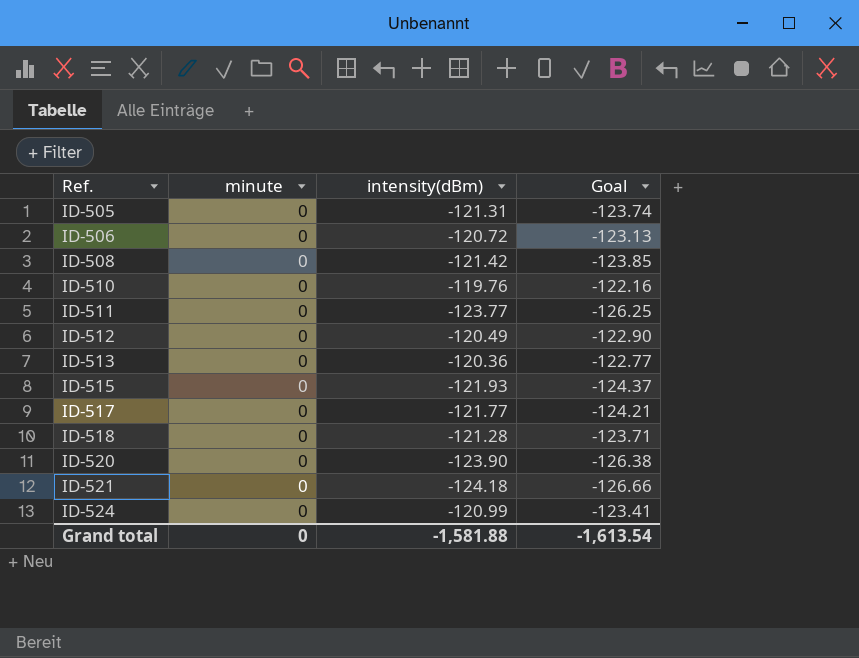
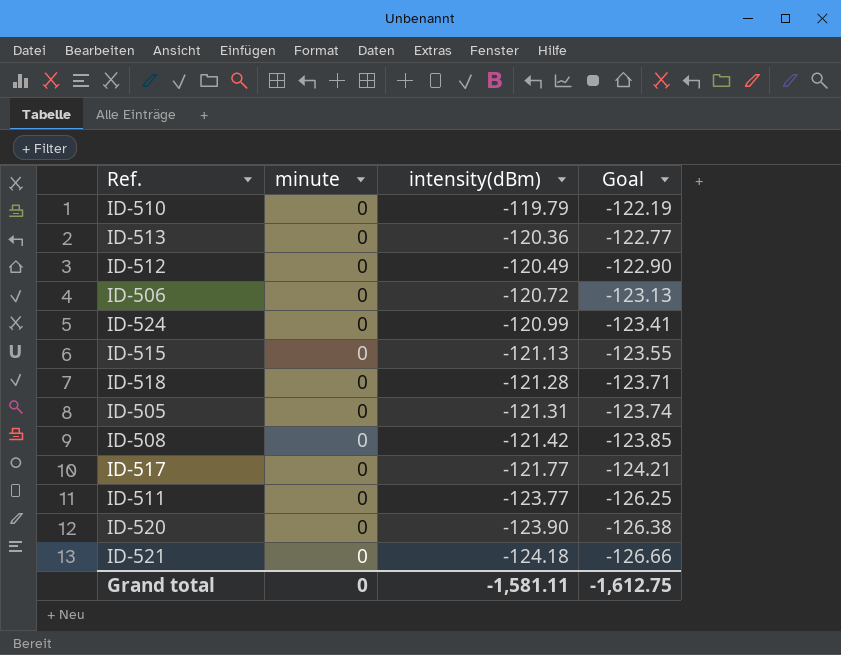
row order: Ref. ascending -> intensity(dBm) descending
ID-510 | intensity(dBm): -119.76 -> -119.79
ID-510 | Goal: -122.16 -> -122.19
ID-515 | intensity(dBm): -121.93 -> -121.13
ID-515 | Goal: -124.37 -> -123.55
Grand total | intensity(dBm): -1,581.88 -> -1,581.11
Grand total | Goal: -1,613.54 -> -1,612.75

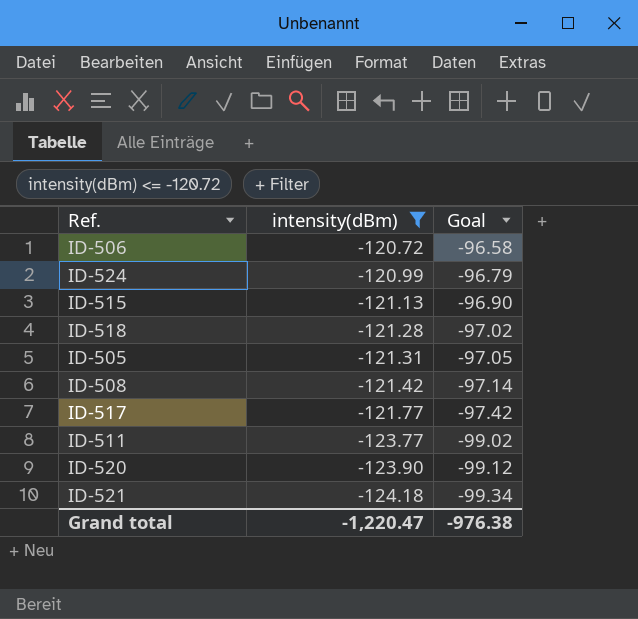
filter: none -> intensity(dBm) <= -120.72
column minute | position: 2 -> none
column Goal | formula: [intensity(dBm)] * 1.02 -> [intensity(dBm)] * 0.8
Grand total | intensity(dBm): -1,581.11 -> -1,220.47
Grand total | Goal: -1,612.75 -> -976.38

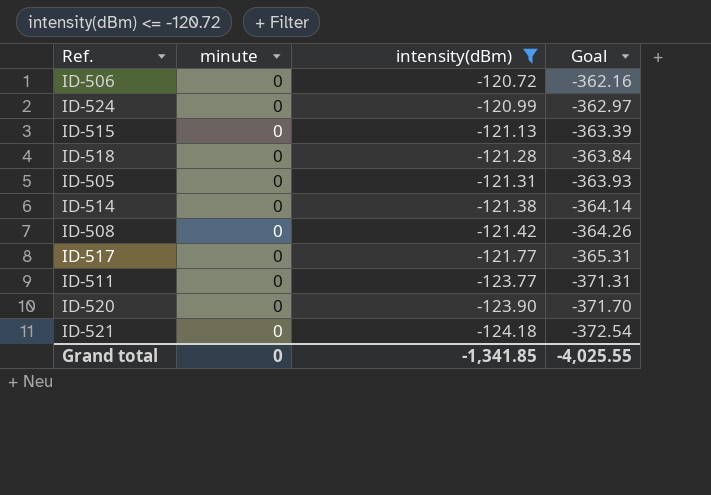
column minute | position: none -> 2
column Goal | formula: [intensity(dBm)] * 0.8 -> [intensity(dBm)] * 3
row ID-514: none -> 0 | -121.38 | -364.14
Grand total | intensity(dBm): -1,220.47 -> -1,341.85
Grand total | Goal: -976.38 -> -4,025.55

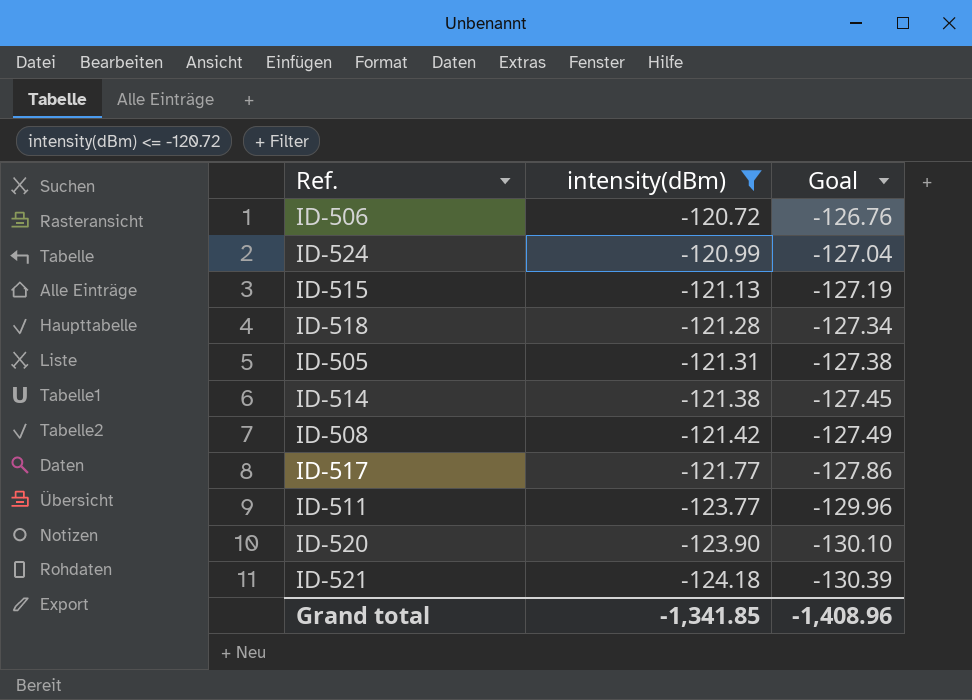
column minute | position: 2 -> none
column Goal | formula: [intensity(dBm)] * 3 -> [intensity(dBm)] * 1.05
Grand total | Goal: -4,025.55 -> -1,408.96

